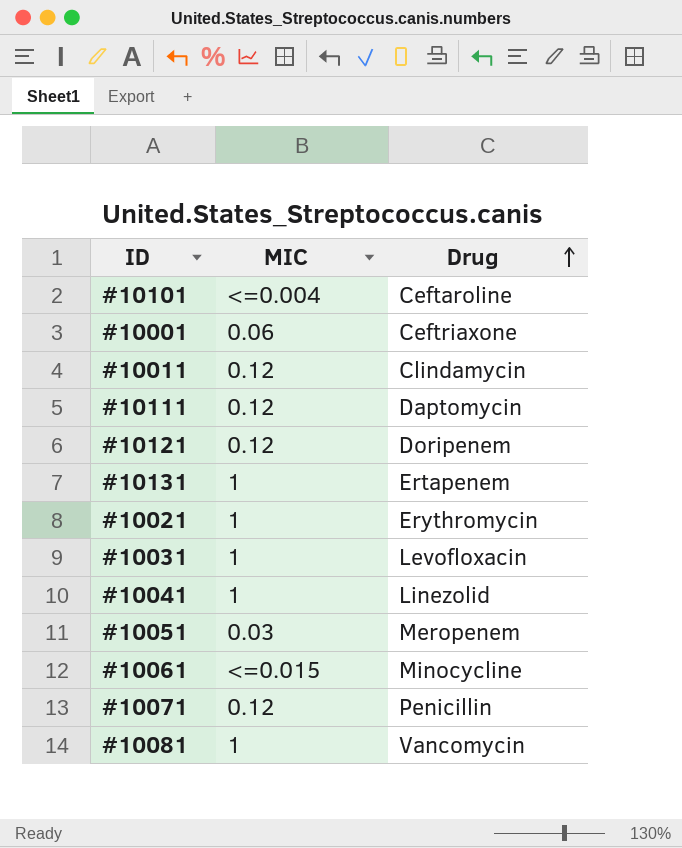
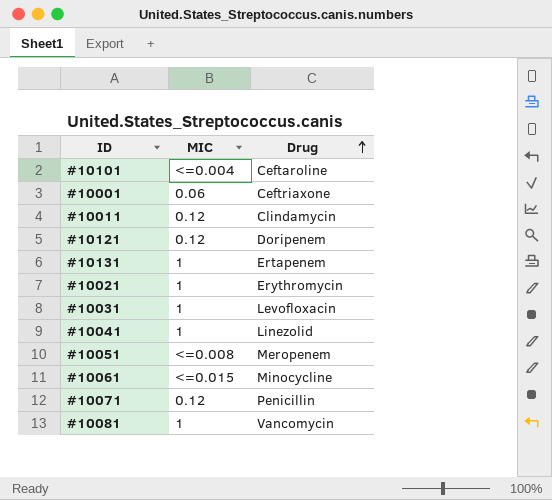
row #10111: 0.12 | Daptomycin -> none
#10051 | MIC: 0.03 -> <=0.008

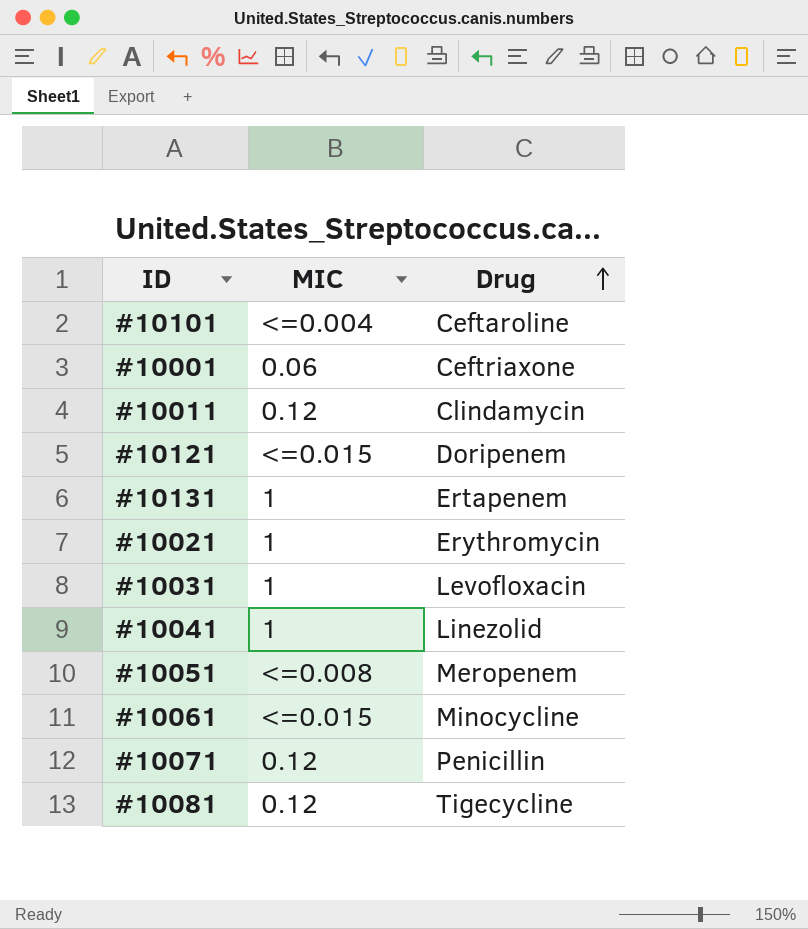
#10121 | MIC: 0.12 -> <=0.015
#10081 | MIC: 1 -> 0.12
#10081 | Drug: Vancomycin -> Tigecycline

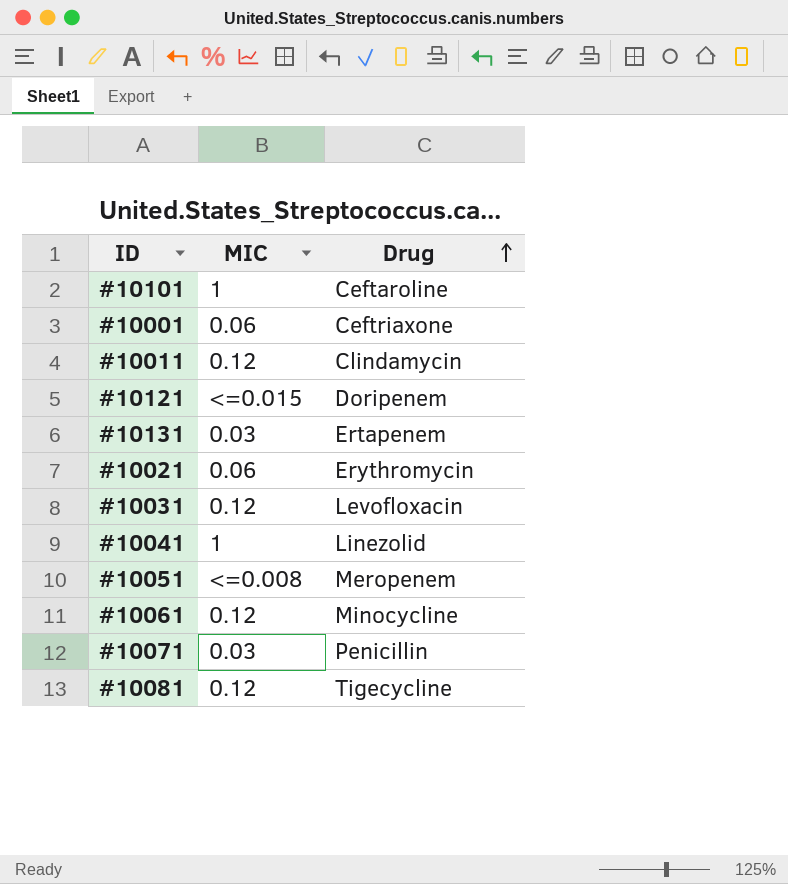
#10101 | MIC: <=0.004 -> 1
#10131 | MIC: 1 -> 0.03
#10021 | MIC: 1 -> 0.06
#10031 | MIC: 1 -> 0.12
#10061 | MIC: <=0.015 -> 0.12
#10071 | MIC: 0.12 -> 0.03

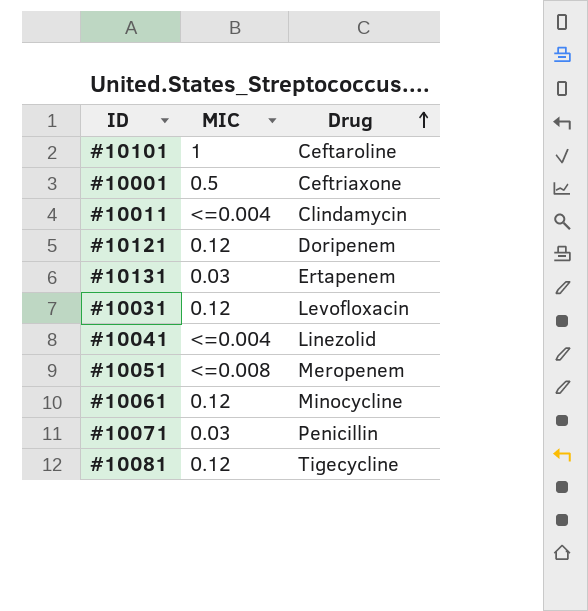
row #10021: 0.06 | Erythromycin -> none
#10001 | MIC: 0.06 -> 0.5
#10011 | MIC: 0.12 -> <=0.004
#10121 | MIC: <=0.015 -> 0.12
#10041 | MIC: 1 -> <=0.004

